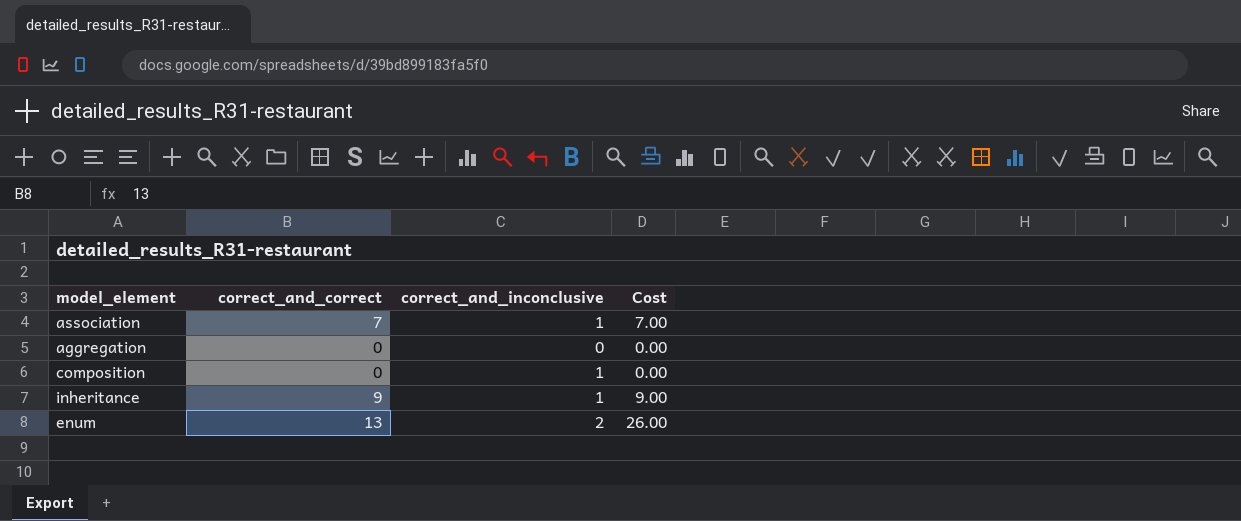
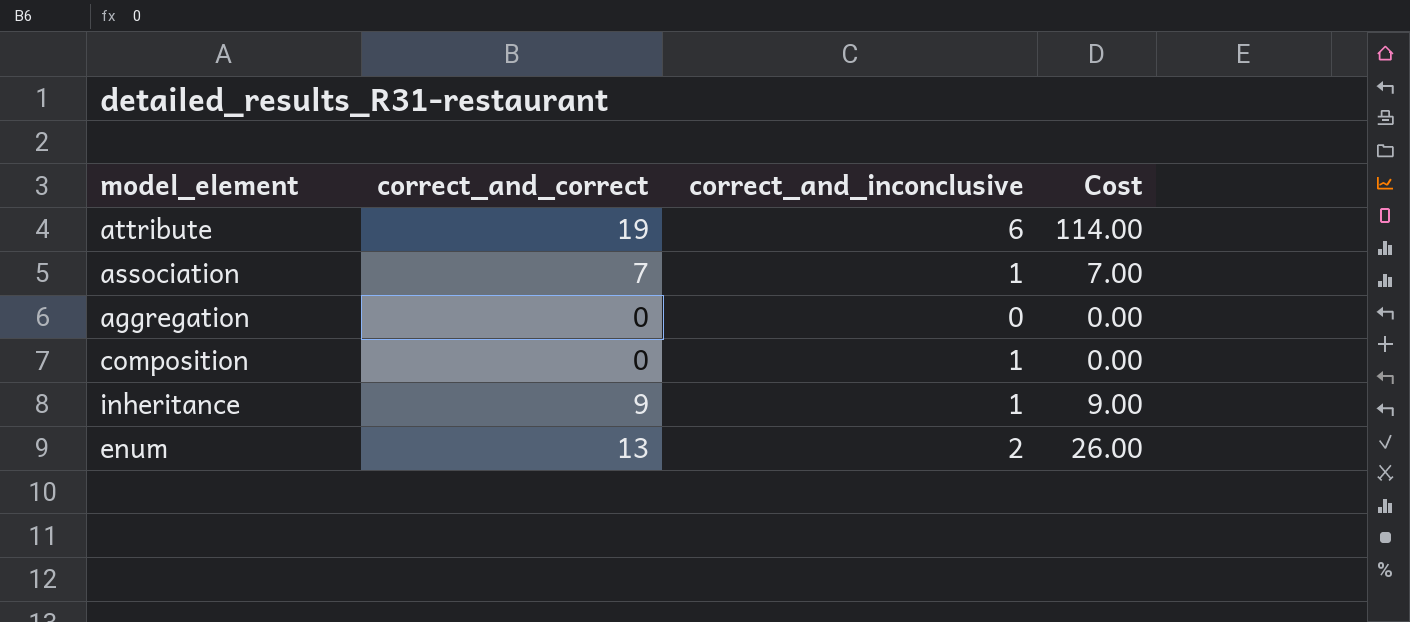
row attribute: none -> 19 | 6 | 114.00

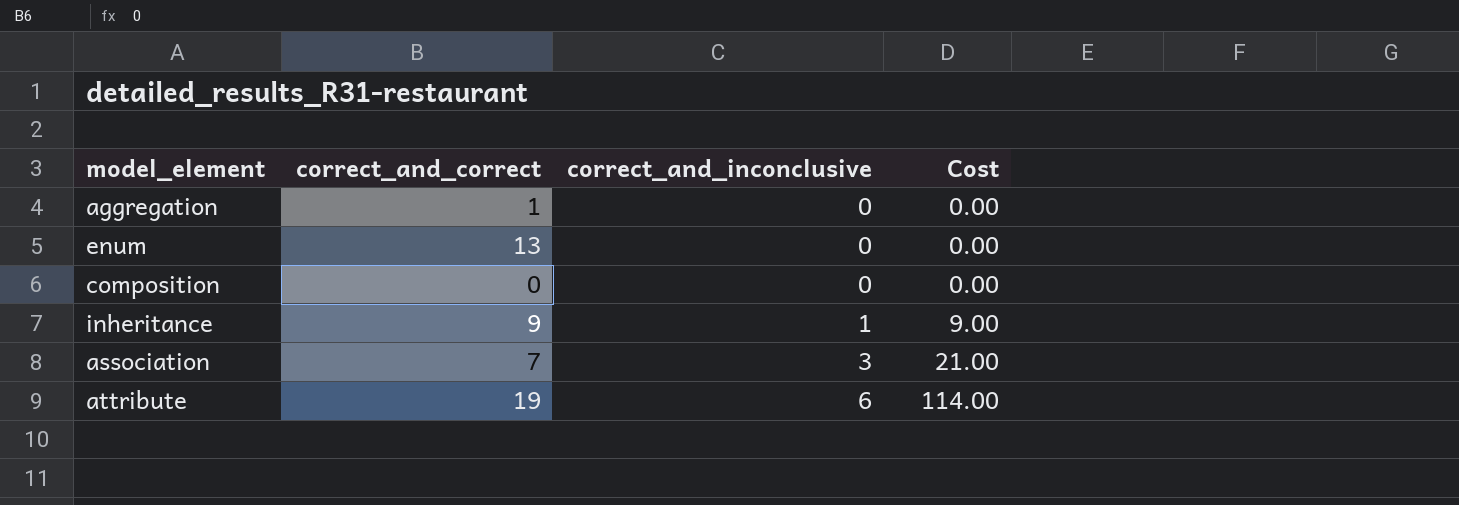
row order: none -> correct_and_inconclusive ascending
aggregation | correct_and_correct: 0 -> 1
enum | correct_and_inconclusive: 2 -> 0
enum | Cost: 26.00 -> 0.00
composition | correct_and_inconclusive: 1 -> 0
association | correct_and_inconclusive: 1 -> 3
association | Cost: 7.00 -> 21.00

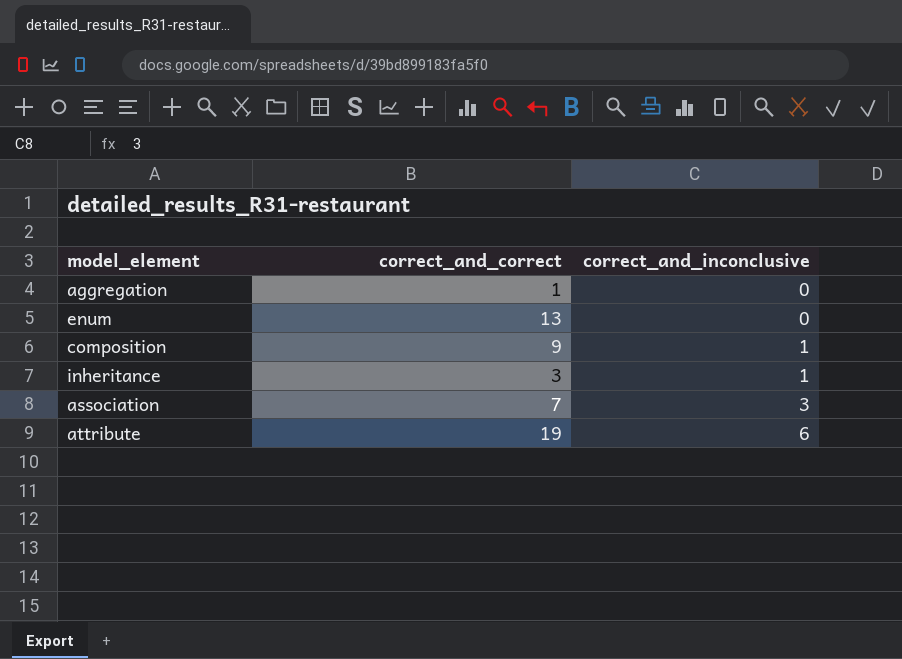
column Cost | formula: [correct_and_correct] * [correct_and_inconclusive] -> none
composition | correct_and_correct: 0 -> 9
composition | correct_and_inconclusive: 0 -> 1
inheritance | correct_and_correct: 9 -> 3

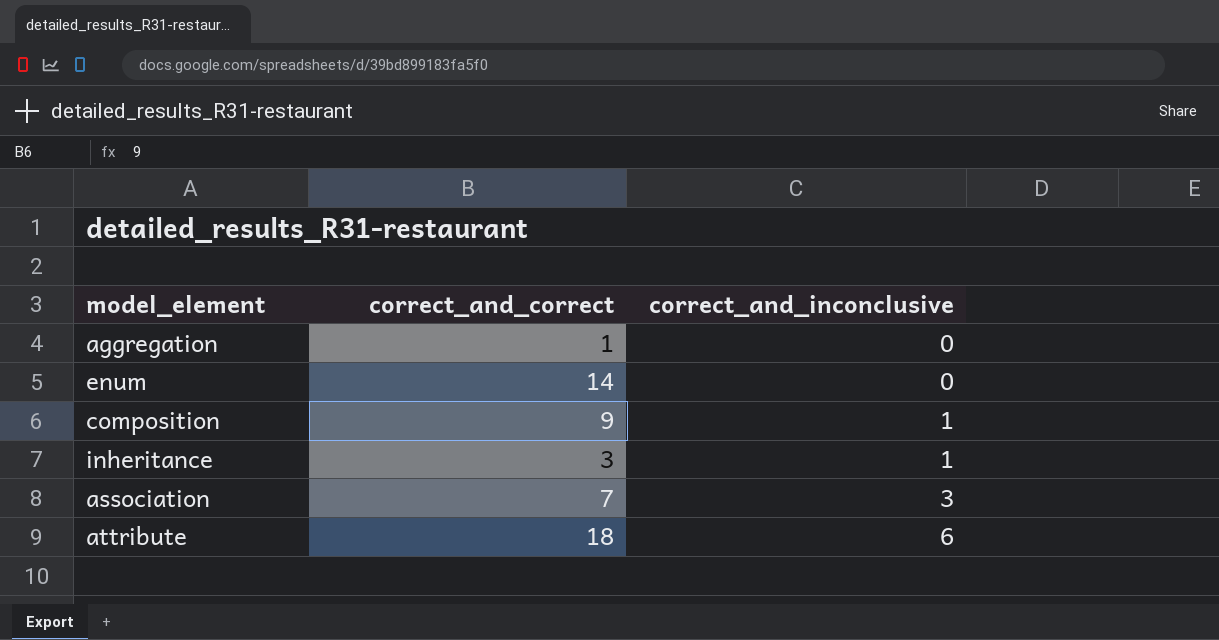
enum | correct_and_correct: 13 -> 14
attribute | correct_and_correct: 19 -> 18

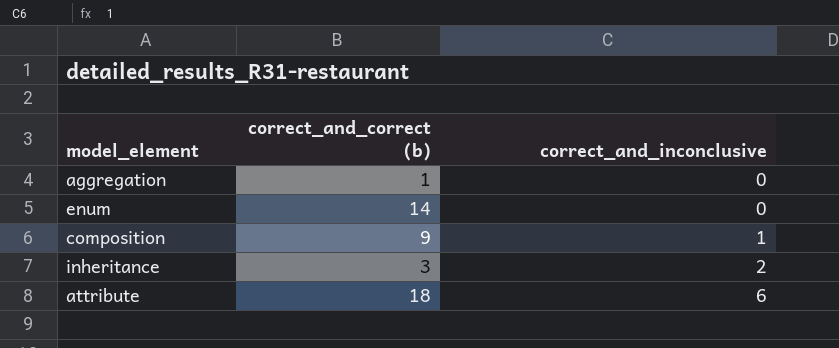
column name: correct_and_correct -> correct_and_correct (b)
row association: 7 | 3 -> none
inheritance | correct_and_inconclusive: 1 -> 2

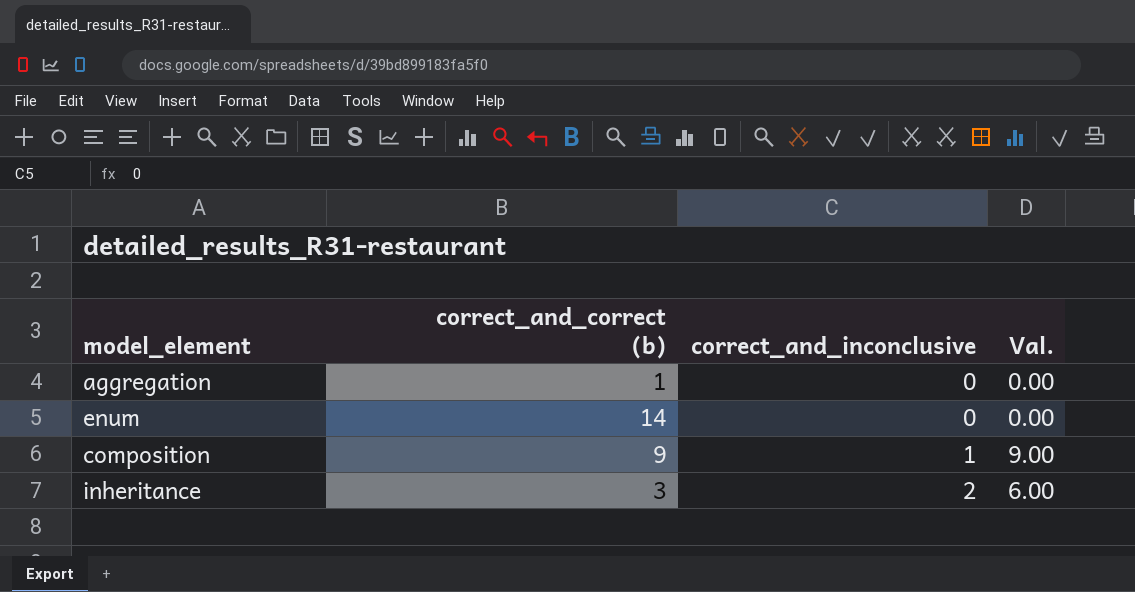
column Val. | formula: none -> [correct_and_correct (b)] * [correct_and_inconclusive]
row attribute: 18 | 6 -> none

